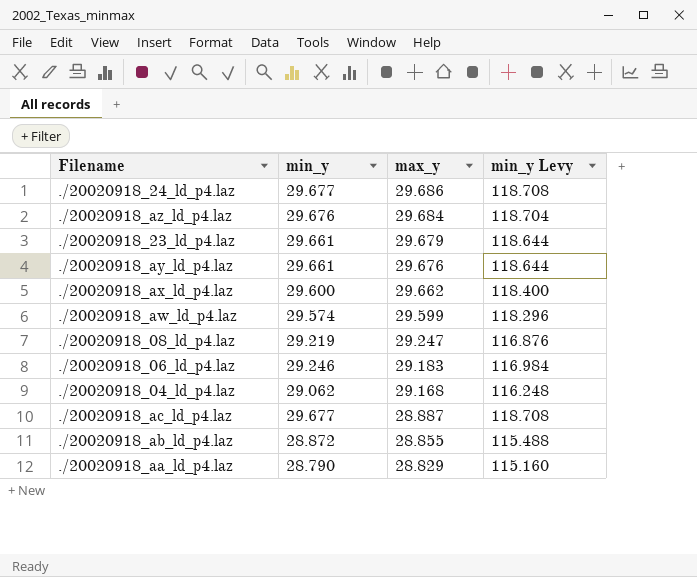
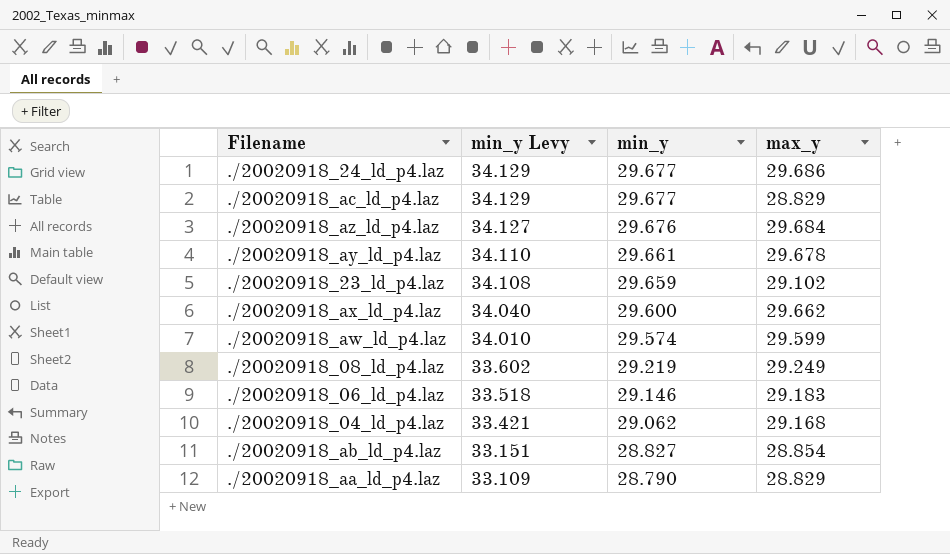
row order: max_y descending -> min_y Levy descending
column min_y Levy | formula: [min_y] * 4 -> [min_y] * 1.15
column min_y Levy | position: 4 -> 2
./20020918_ac_ld_p4.laz | max_y: 28.887 -> 28.829
./20020918_ay_ld_p4.laz | max_y: 29.676 -> 29.678
./20020918_23_ld_p4.laz | min_y: 29.661 -> 29.659
./20020918_23_ld_p4.laz | max_y: 29.679 -> 29.102
./20020918_08_ld_p4.laz | max_y: 29.247 -> 29.249
./20020918_06_ld_p4.laz | min_y: 29.246 -> 29.146
./20020918_ab_ld_p4.laz | min_y: 28.872 -> 28.827
./20020918_ab_ld_p4.laz | max_y: 28.855 -> 28.854

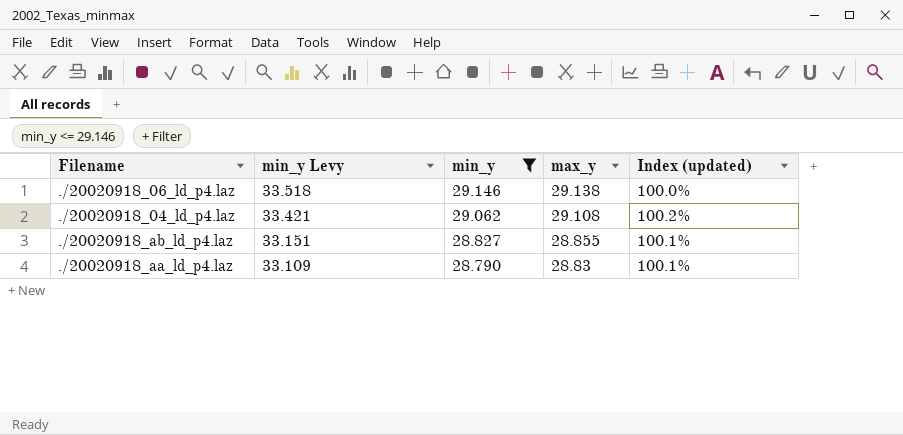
filter: none -> min_y <= 29.146
column Index (updated) | formula: none -> [max_y] / [min_y]
./20020918_06_ld_p4.laz | max_y: 29.183 -> 29.138
./20020918_04_ld_p4.laz | max_y: 29.168 -> 29.108
./20020918_ab_ld_p4.laz | max_y: 28.854 -> 28.855
./20020918_aa_ld_p4.laz | max_y: 28.829 -> 28.83

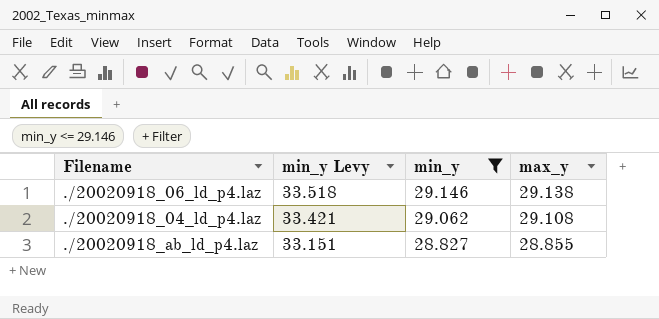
column Index (updated) | formula: [max_y] / [min_y] -> none
row ./20020918_aa_ld_p4.laz: 33.109 | 28.790 | 28.83 | 100.1% -> none

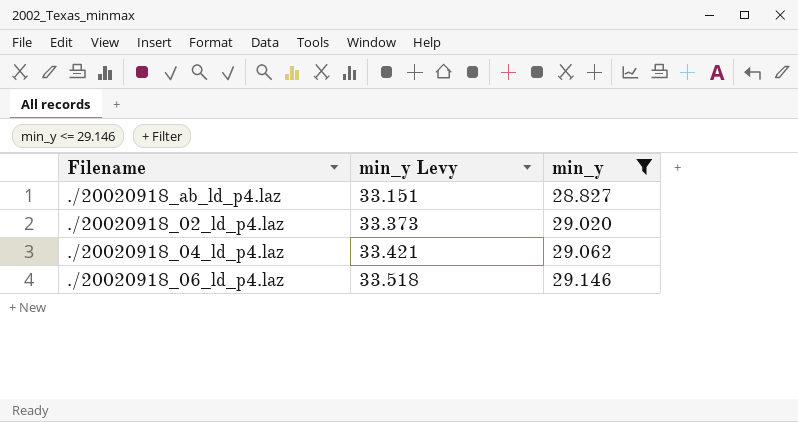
row order: min_y Levy descending -> min_y Levy ascending
column max_y | position: 4 -> none
row ./20020918_02_ld_p4.laz: none -> 33.373 | 29.020

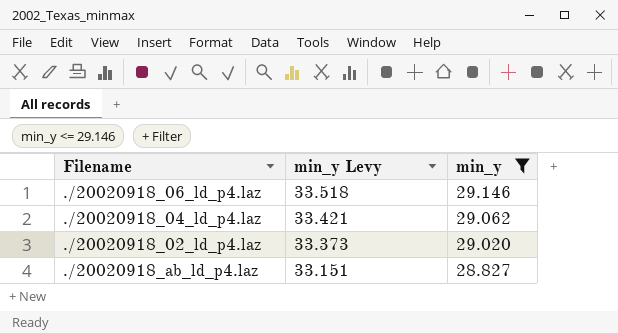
row order: min_y Levy ascending -> min_y Levy descending

